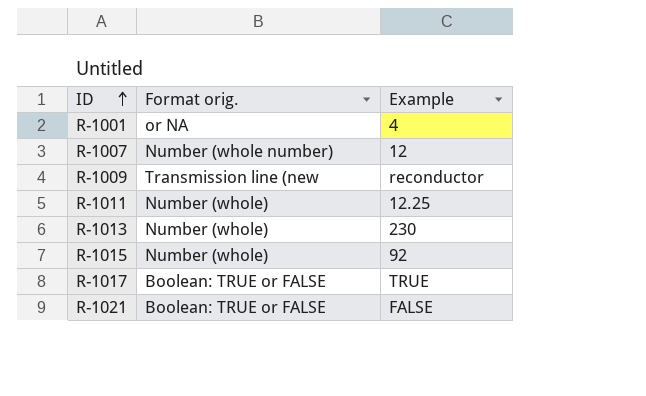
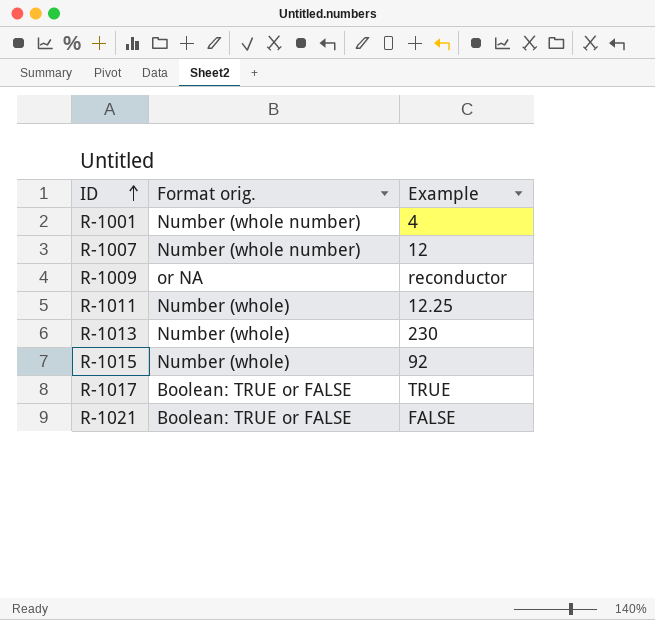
R-1001 | Format orig.: or NA -> Number (whole number)
R-1009 | Format orig.: Transmission line (new -> or NA

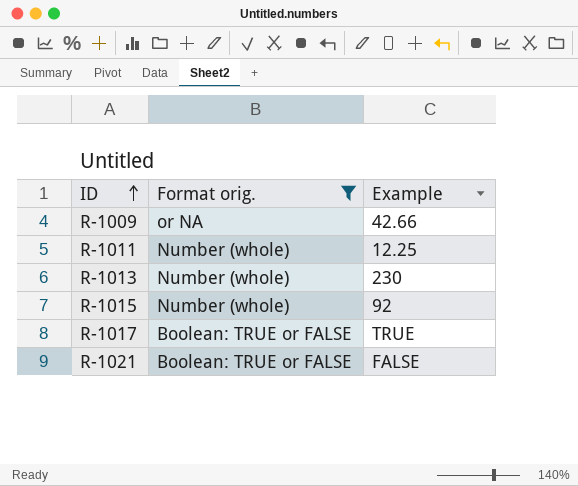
filter: none -> Format orig. != Number (whole number)
R-1009 | Example: reconductor -> 42.66

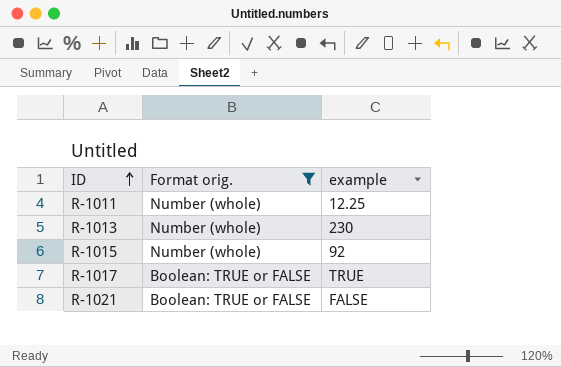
column name: Example -> example
row R-1009: or NA | 42.66 -> none

